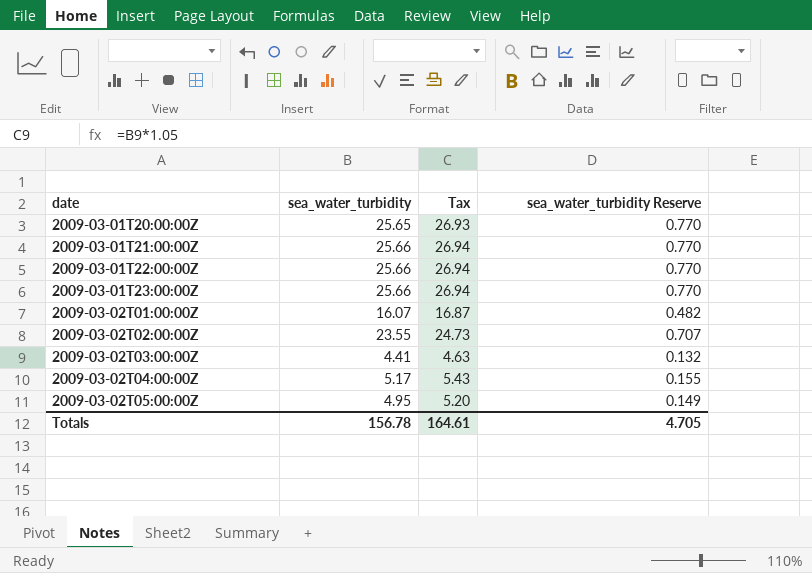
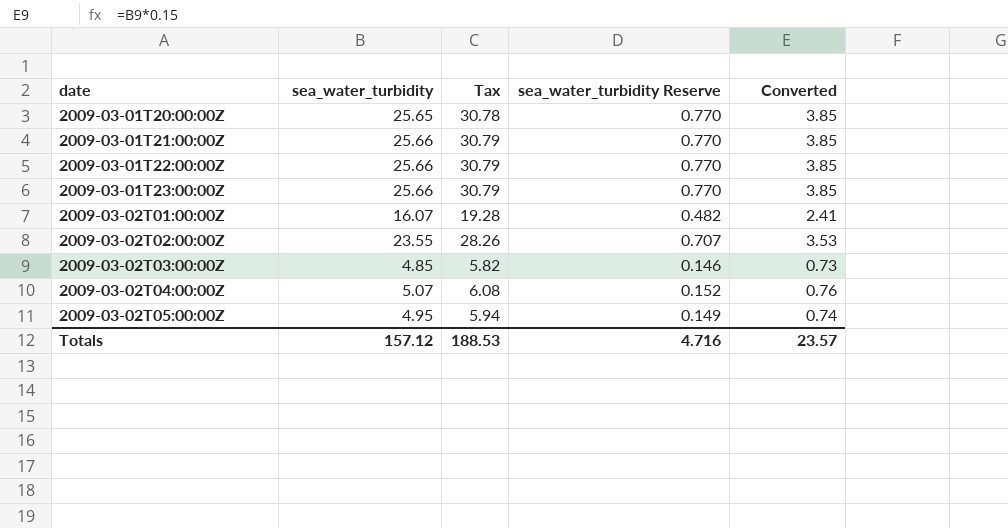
column Tax | formula: [sea_water_turbidity] * 1.05 -> [sea_water_turbidity] * 1.2
column Converted | formula: none -> [sea_water_turbidity] * 0.15
2009-03-02T03:00:00Z | sea_water_turbidity: 4.41 -> 4.85
2009-03-02T03:00:00Z | sea_water_turbidity Reserve: 0.132 -> 0.146
2009-03-02T04:00:00Z | sea_water_turbidity: 5.17 -> 5.07
2009-03-02T04:00:00Z | sea_water_turbidity Reserve: 0.155 -> 0.152
Totals | sea_water_turbidity: 156.78 -> 157.12
Totals | Tax: 164.61 -> 188.53
Totals | sea_water_turbidity Reserve: 4.705 -> 4.716

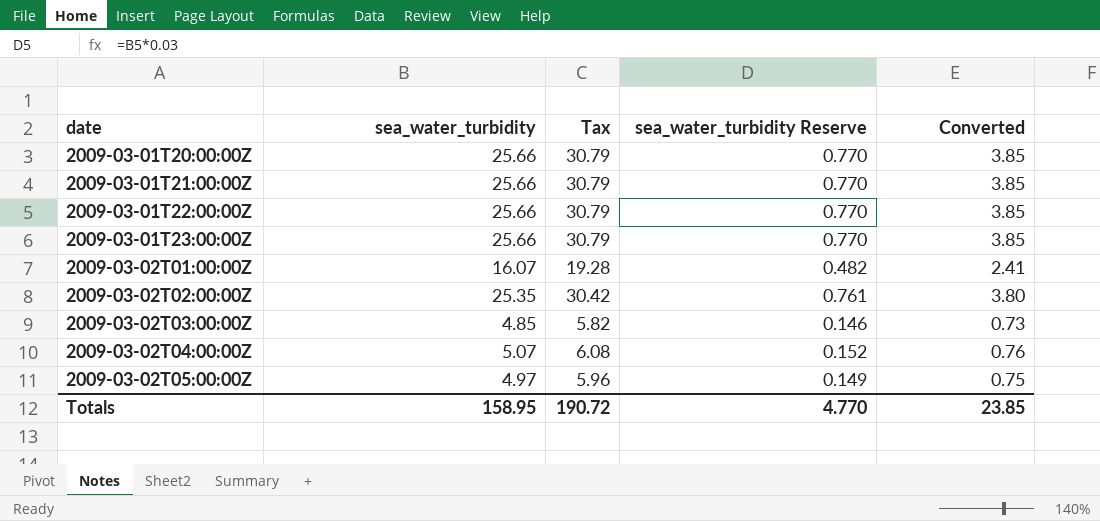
2009-03-01T20:00:00Z | sea_water_turbidity: 25.65 -> 25.66
2009-03-01T20:00:00Z | Tax: 30.78 -> 30.79
2009-03-02T02:00:00Z | sea_water_turbidity: 23.55 -> 25.35
2009-03-02T02:00:00Z | Tax: 28.26 -> 30.42
2009-03-02T02:00:00Z | sea_water_turbidity Reserve: 0.707 -> 0.761
2009-03-02T02:00:00Z | Converted: 3.53 -> 3.80
2009-03-02T05:00:00Z | sea_water_turbidity: 4.95 -> 4.97
2009-03-02T05:00:00Z | Tax: 5.94 -> 5.96
2009-03-02T05:00:00Z | Converted: 0.74 -> 0.75
Totals | sea_water_turbidity: 157.12 -> 158.95
Totals | Tax: 188.53 -> 190.72
Totals | sea_water_turbidity Reserve: 4.716 -> 4.770
Totals | Converted: 23.57 -> 23.85

